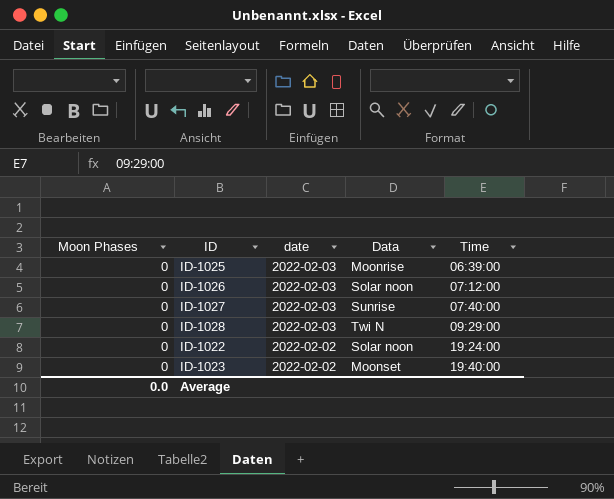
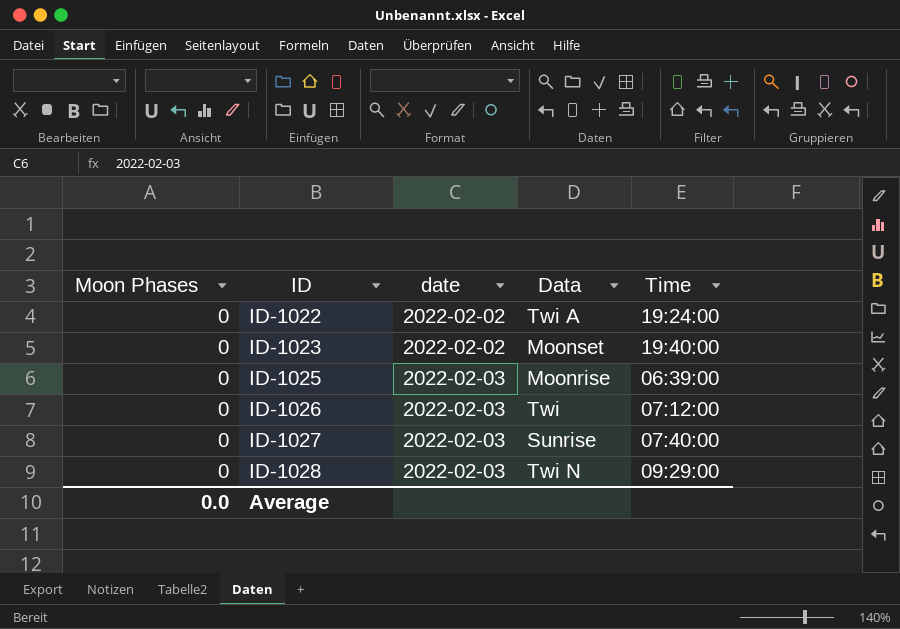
row order: date descending -> ID ascending
ID-1022 | Data: Solar noon -> Twi A
ID-1026 | Data: Solar noon -> Twi

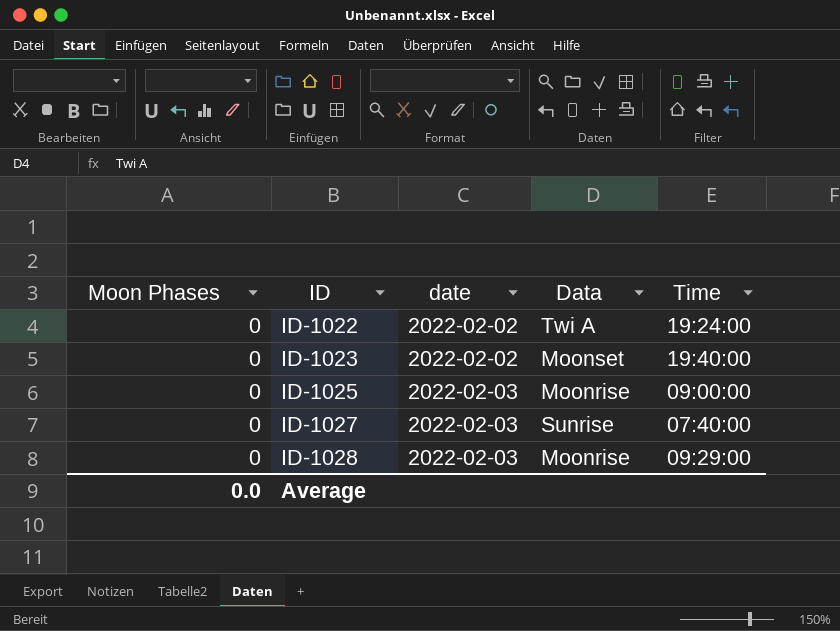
row ID-1026: 0 | 2022-02-03 | Twi | 07:12:00 -> none
ID-1025 | Time: 06:39:00 -> 09:00:00
ID-1028 | Data: Twi N -> Moonrise

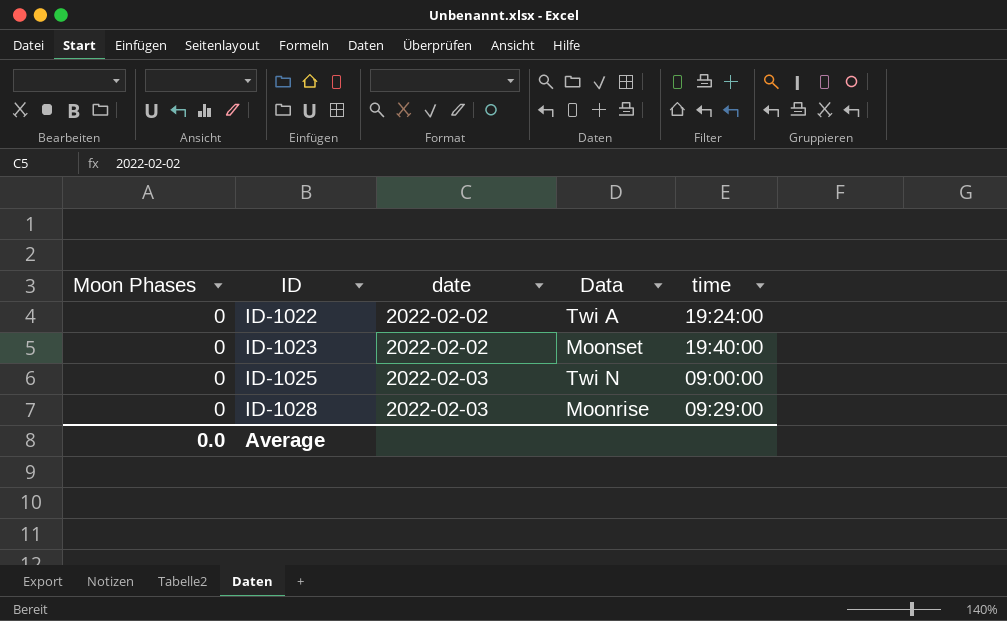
column name: Time -> time
row ID-1027: 0 | 2022-02-03 | Sunrise | 07:40:00 -> none
ID-1025 | Data: Moonrise -> Twi N

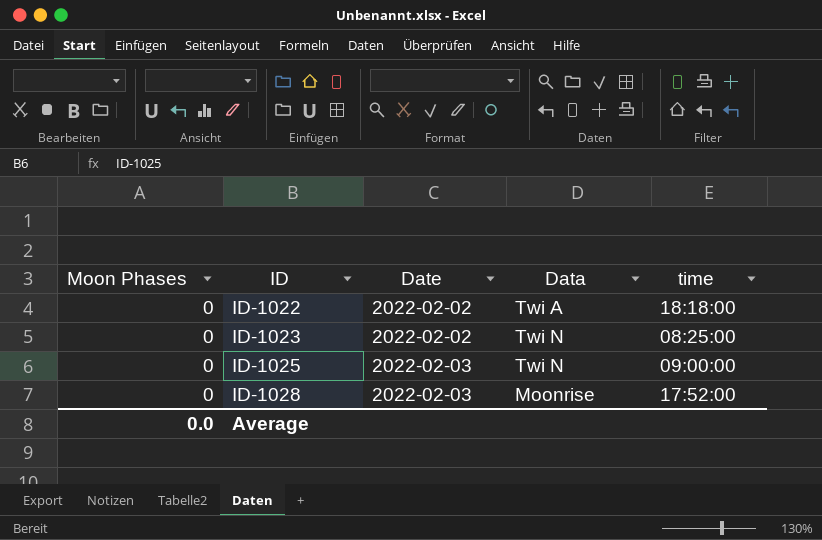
column name: date -> Date
ID-1022 | time: 19:24:00 -> 18:18:00
ID-1023 | Data: Moonset -> Twi N
ID-1023 | time: 19:40:00 -> 08:25:00
ID-1028 | time: 09:29:00 -> 17:52:00

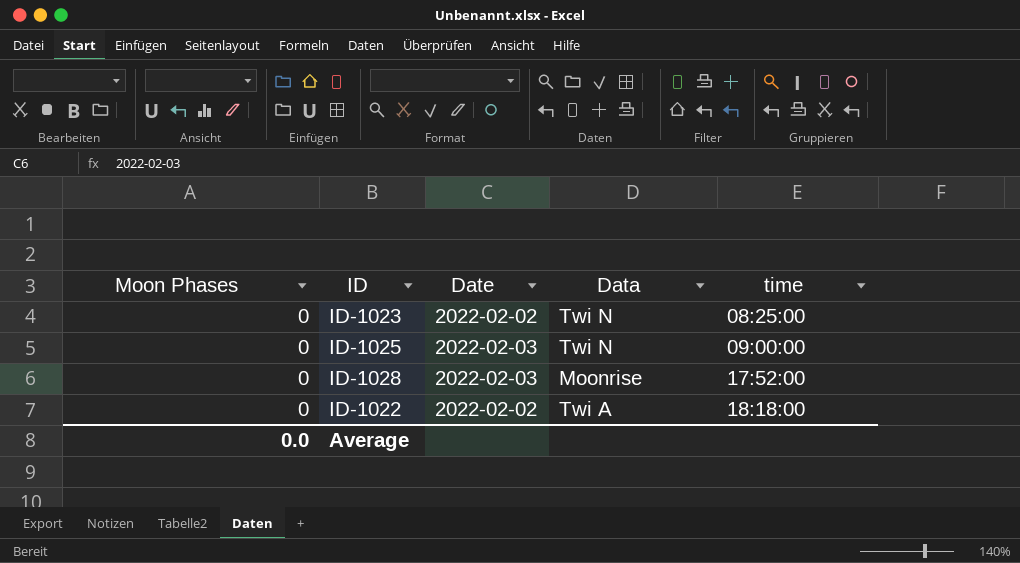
row order: ID ascending -> time ascending

